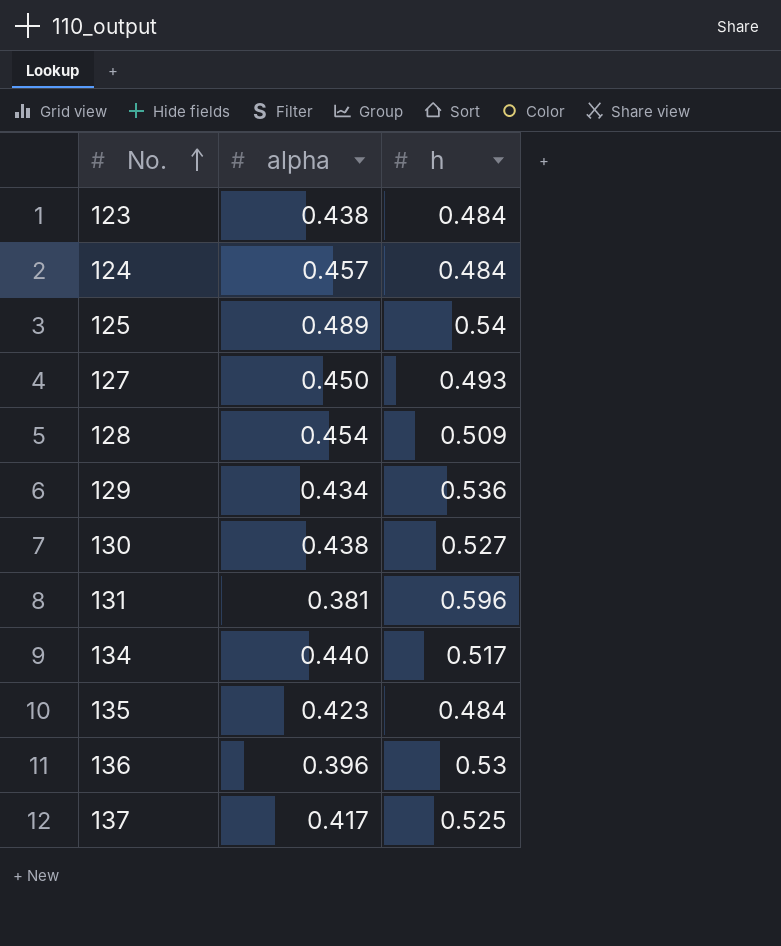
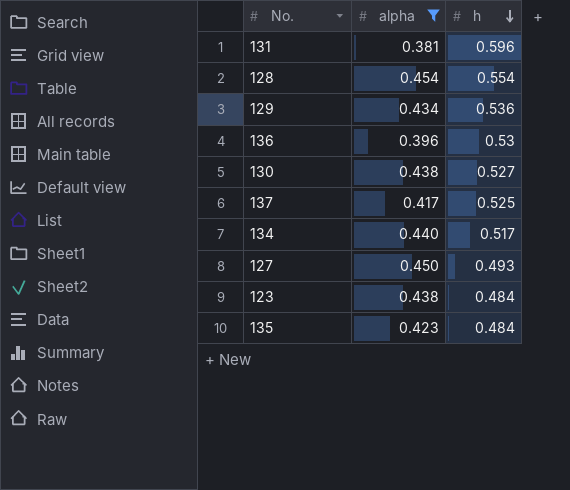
filter: none -> alpha <= 0.454
row order: No. ascending -> h descending
128 | h: 0.509 -> 0.554

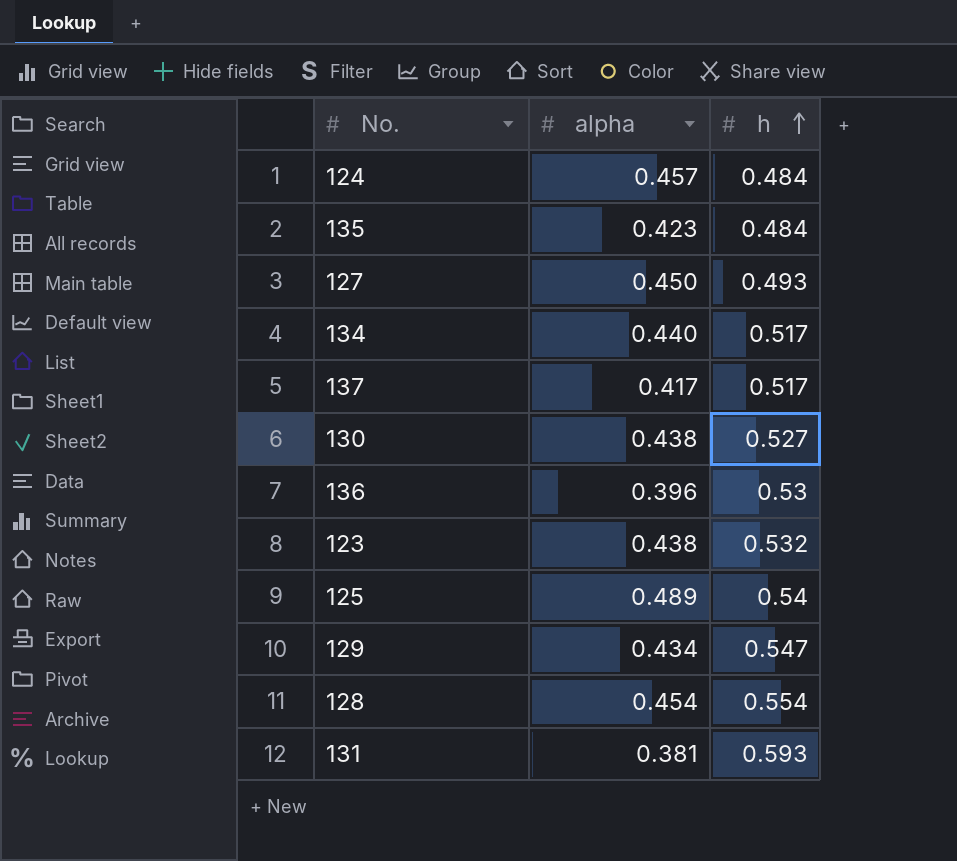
filter: alpha <= 0.454 -> none
row order: h descending -> h ascending
137 | h: 0.525 -> 0.517
123 | h: 0.484 -> 0.532
129 | h: 0.536 -> 0.547
131 | h: 0.596 -> 0.593

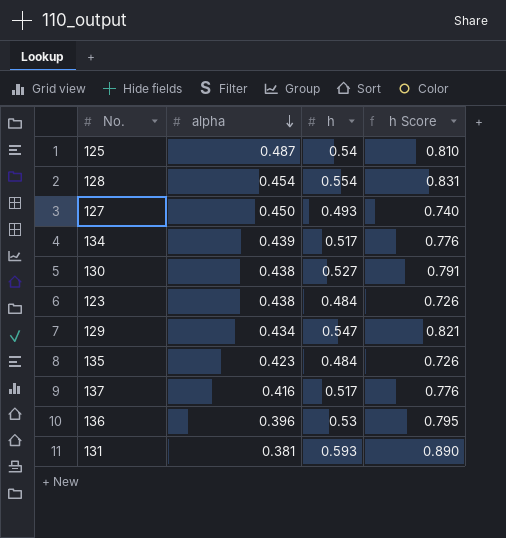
row order: h ascending -> alpha descending
column h Score | formula: none -> [h] * 1.5
row 124: 0.457 | 0.484 -> none
125 | alpha: 0.489 -> 0.487
134 | alpha: 0.440 -> 0.439
123 | h: 0.532 -> 0.484
137 | alpha: 0.417 -> 0.416

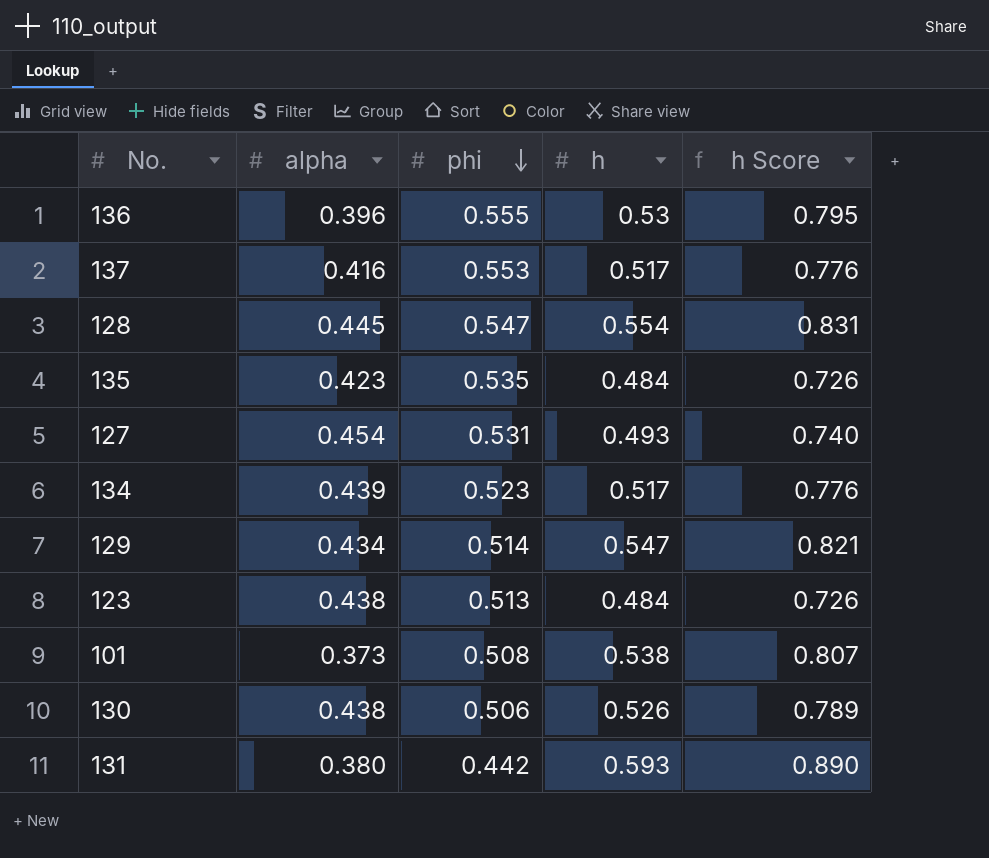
row order: alpha descending -> phi descending
column phi | position: none -> 3
row 125: 0.487 | 0.54 | 0.810 -> none
128 | alpha: 0.454 -> 0.445
127 | alpha: 0.450 -> 0.454
row 101: none -> 0.373 | 0.508 | 0.538 | 0.807
130 | h: 0.527 -> 0.526
130 | h Score: 0.791 -> 0.789
131 | alpha: 0.381 -> 0.380

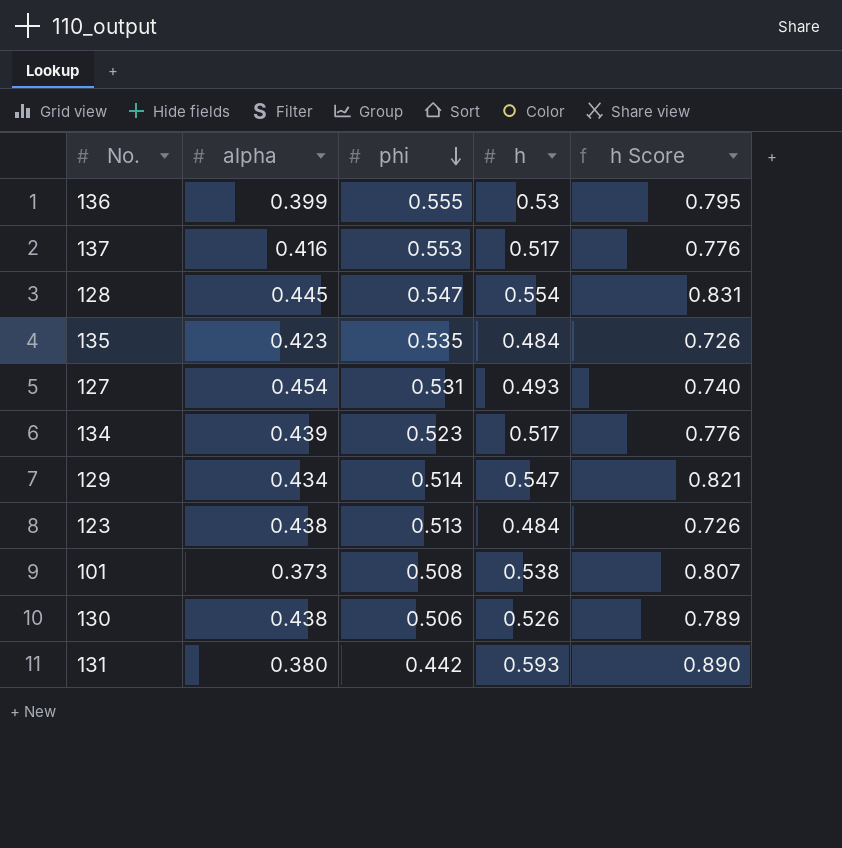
136 | alpha: 0.396 -> 0.399

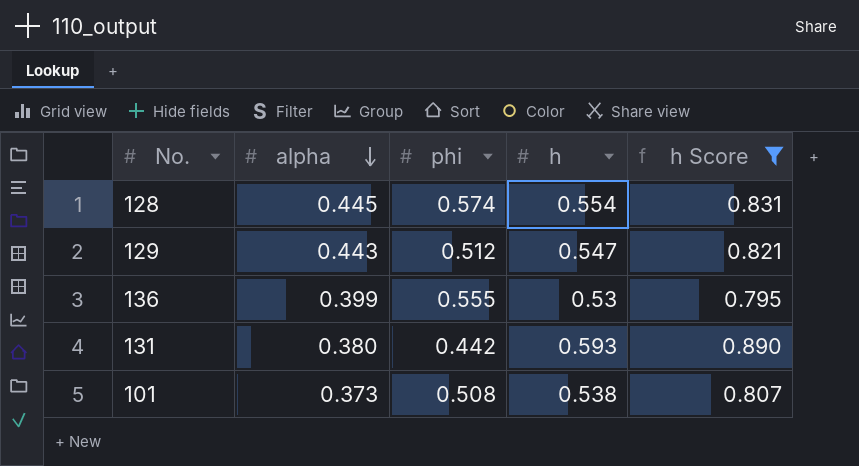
filter: none -> h Score >= 0.795
row order: phi descending -> alpha descending
128 | phi: 0.547 -> 0.574
129 | alpha: 0.434 -> 0.443
129 | phi: 0.514 -> 0.512

